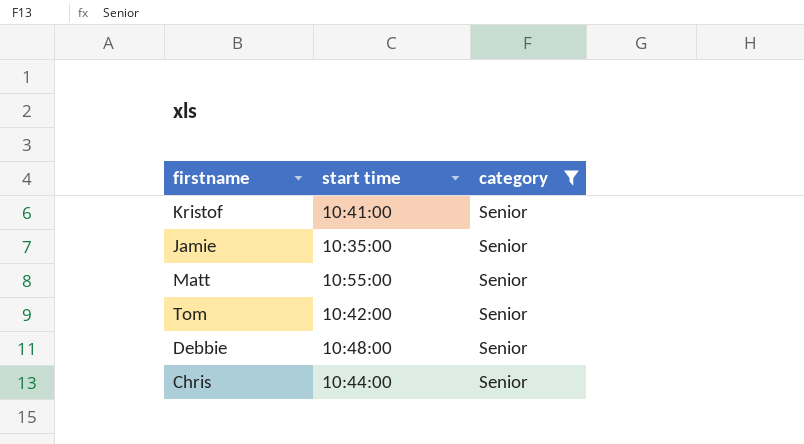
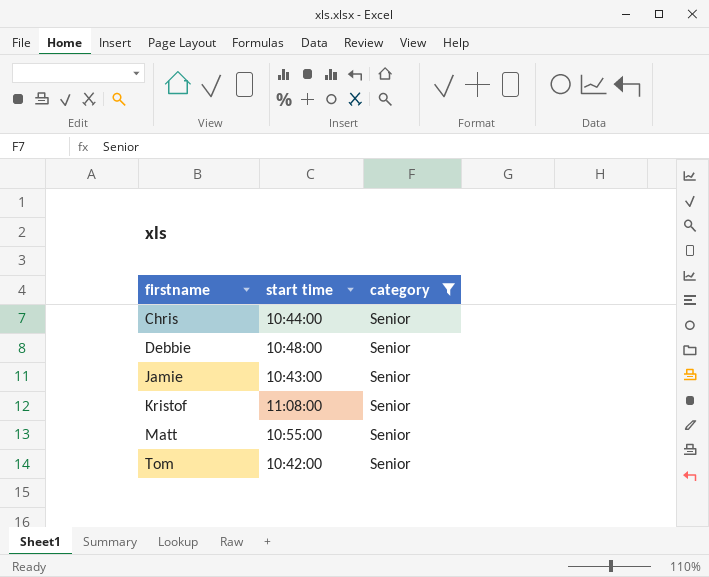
row order: none -> firstname ascending
Jamie | start time: 10:35:00 -> 10:43:00
Kristof | start time: 10:41:00 -> 11:08:00

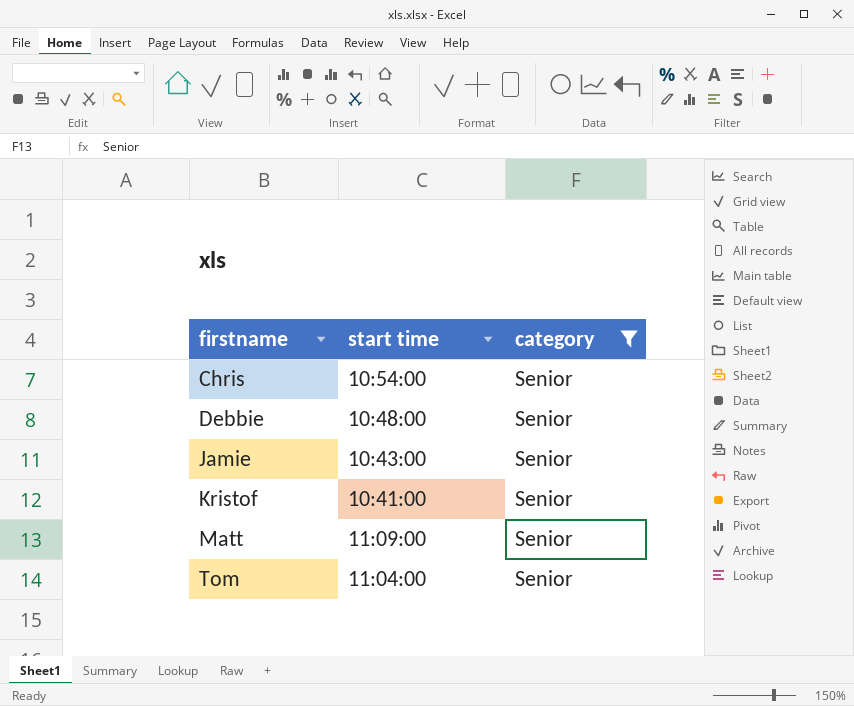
Chris | start time: 10:44:00 -> 10:54:00
Kristof | start time: 11:08:00 -> 10:41:00
Matt | start time: 10:55:00 -> 11:09:00
Tom | start time: 10:42:00 -> 11:04:00

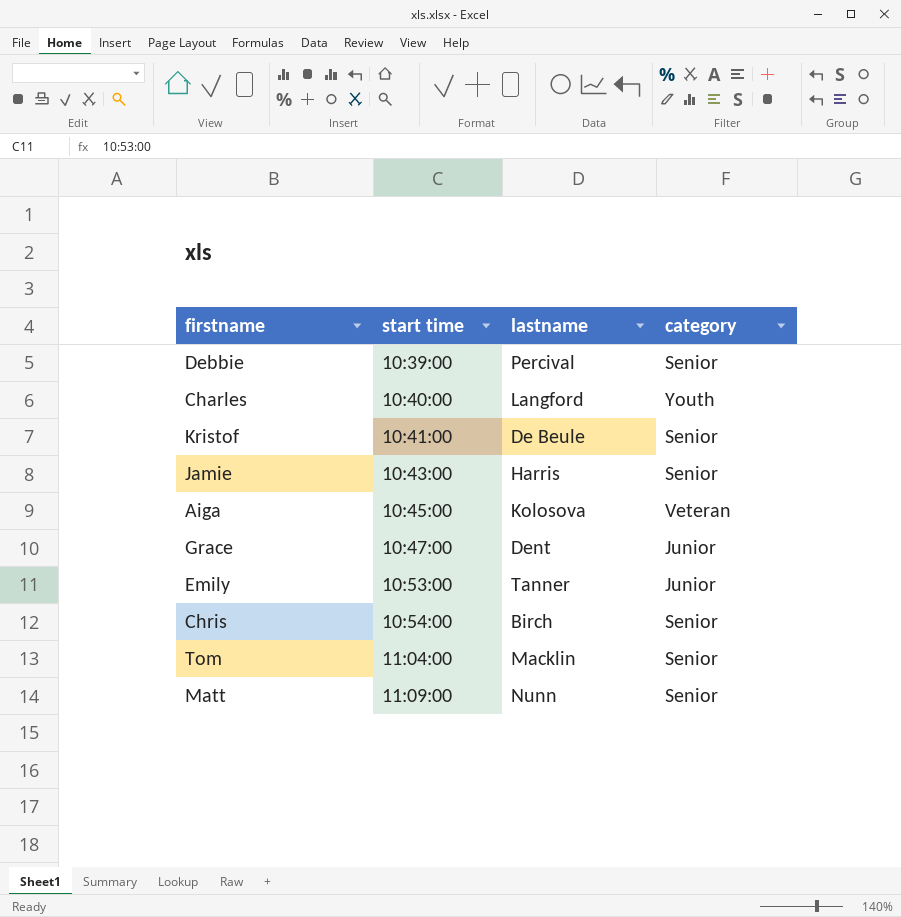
filter: category = Senior -> none
row order: firstname ascending -> start time ascending
column lastname | position: none -> 3
Debbie | start time: 10:48:00 -> 10:39:00

